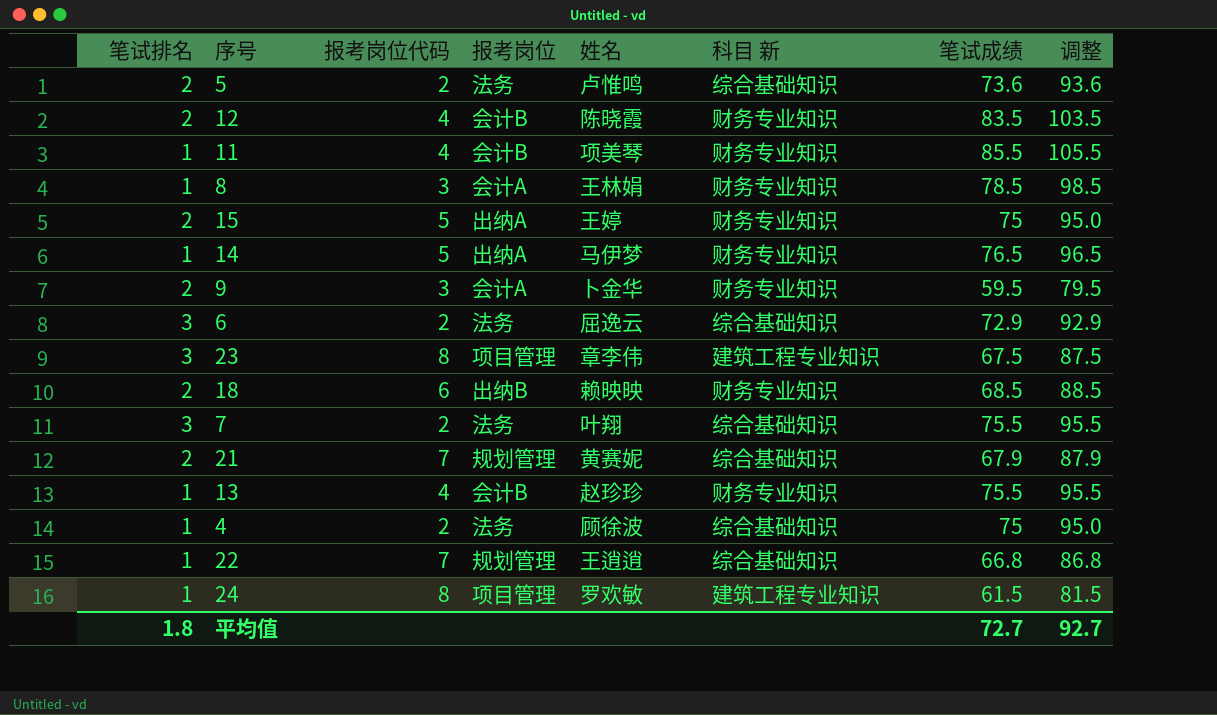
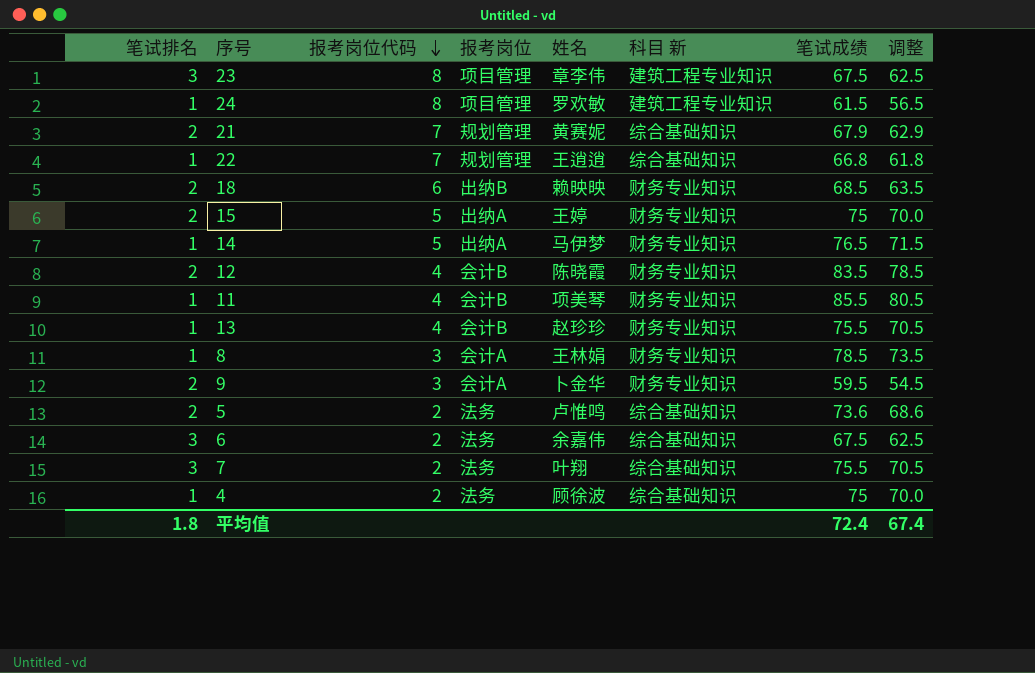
row order: none -> 报考岗位代码 descending
column 调整 | formula: [笔试成绩] + 20 -> [笔试成绩] - 5
6 | 姓名: 屈逸云 -> 余嘉伟
6 | 笔试成绩: 72.9 -> 67.5
平均值 | 笔试成绩: 72.7 -> 72.4
平均值 | 调整: 92.7 -> 67.4

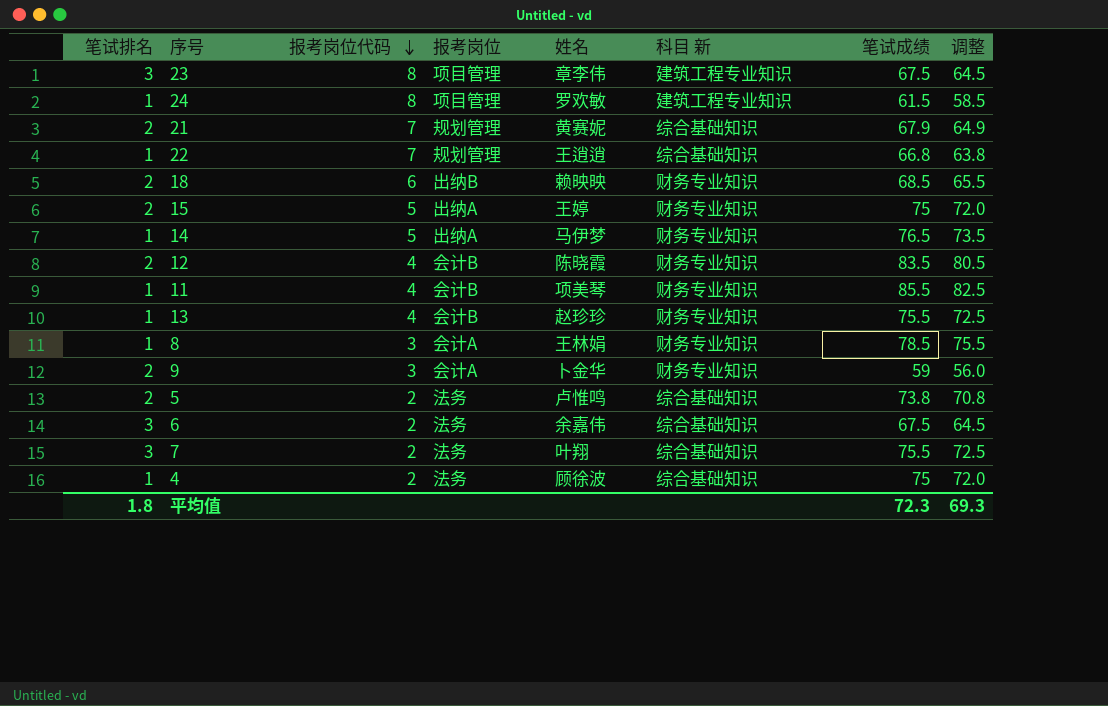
column 调整 | formula: [笔试成绩] - 5 -> [笔试成绩] - 3
9 | 笔试成绩: 59.5 -> 59
5 | 笔试成绩: 73.6 -> 73.8
平均值 | 笔试成绩: 72.4 -> 72.3
平均值 | 调整: 67.4 -> 69.3

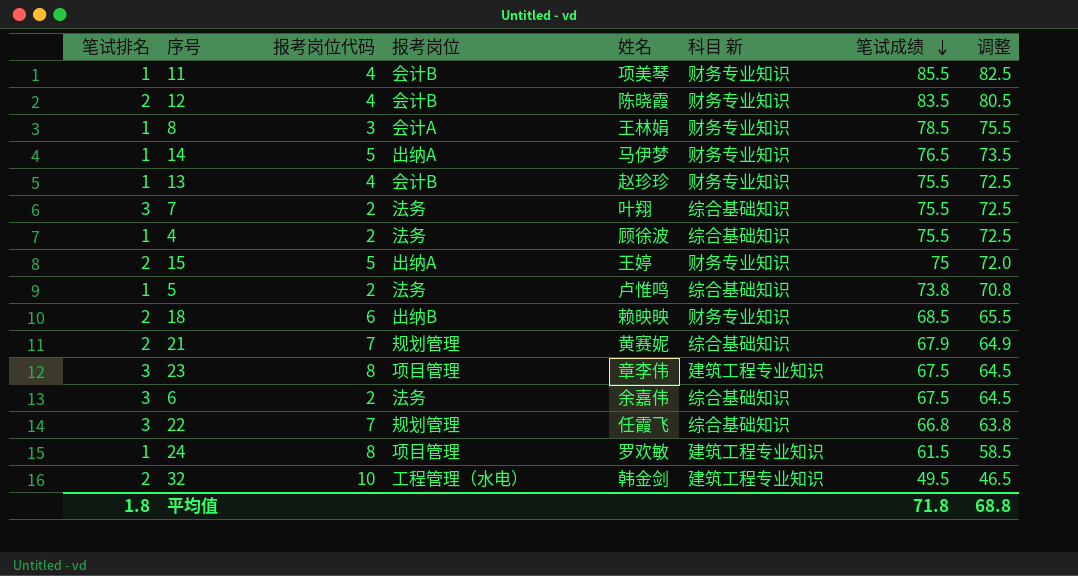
row order: 报考岗位代码 descending -> 笔试成绩 descending
row 9: 2 | 3 | 会计A | 卜金华 | 财务专业知识 | 59 | 56.0 -> none
4 | 笔试成绩: 75 -> 75.5
4 | 调整: 72.0 -> 72.5
5 | 笔试排名: 2 -> 1
22 | 笔试排名: 1 -> 3
22 | 姓名: 王逍逍 -> 任霞飞
row 32: none -> 2 | 10 | 工程管理（水电） | 韩金剑 | 建筑工程专业知识 | 49.5 | 46.5
平均值 | 笔试成绩: 72.3 -> 71.8
平均值 | 调整: 69.3 -> 68.8

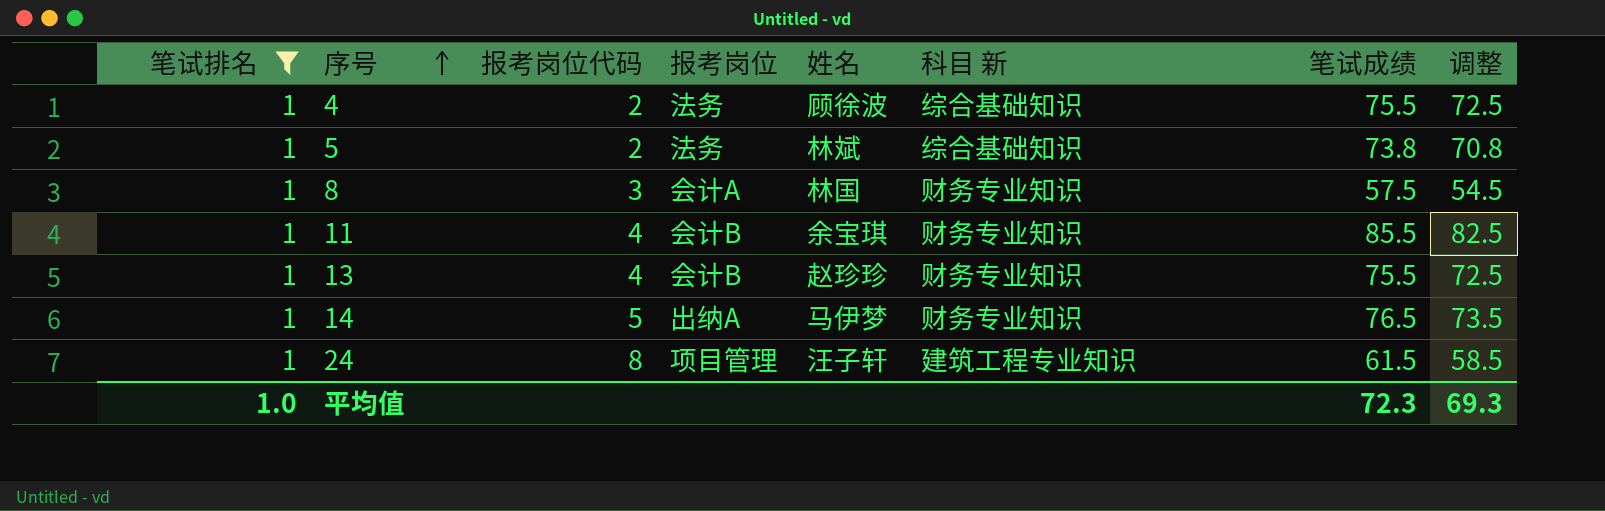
filter: none -> 笔试排名 = 1
row order: 笔试成绩 descending -> 序号 ascending
5 | 姓名: 卢惟鸣 -> 林斌
8 | 姓名: 王林娟 -> 林国
8 | 笔试成绩: 78.5 -> 57.5
8 | 调整: 75.5 -> 54.5
11 | 姓名: 项美琴 -> 余宝琪
24 | 姓名: 罗欢敏 -> 汪子轩
平均值 | 笔试排名: 1.8 -> 1.0
平均值 | 笔试成绩: 71.8 -> 72.3
平均值 | 调整: 68.8 -> 69.3

